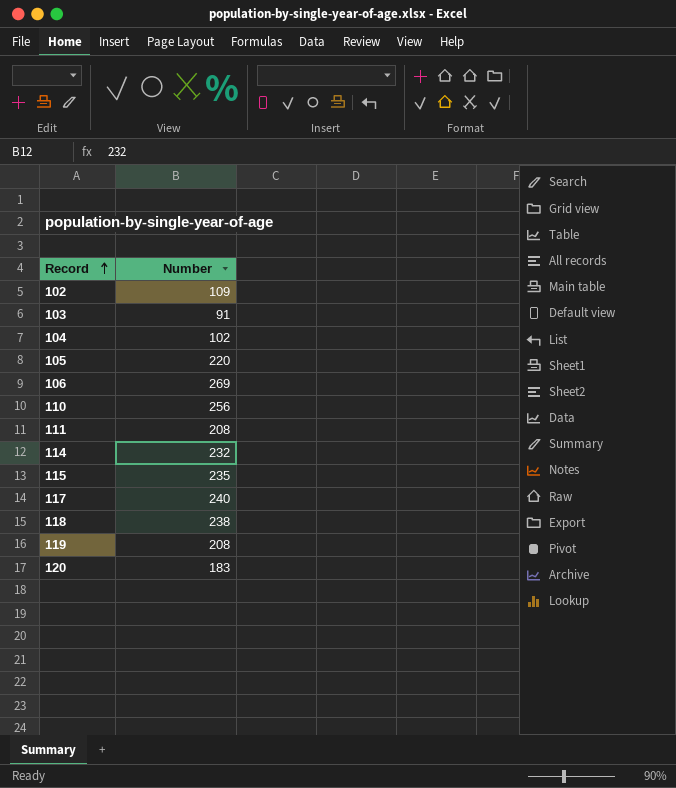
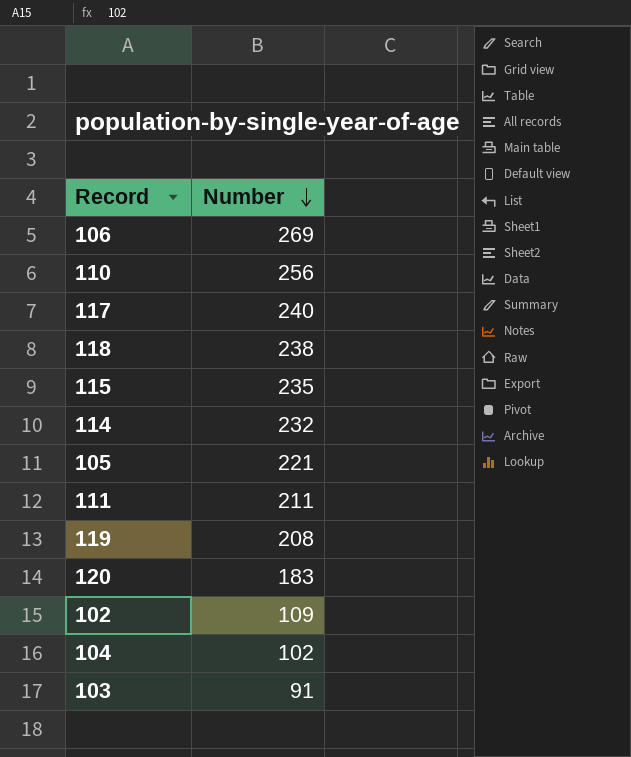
row order: Record ascending -> Number descending
105 | Number: 220 -> 221
111 | Number: 208 -> 211

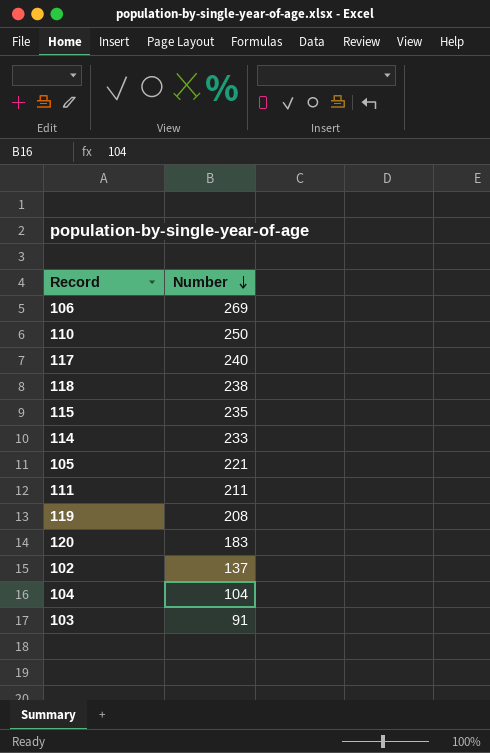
110 | Number: 256 -> 250
114 | Number: 232 -> 233
102 | Number: 109 -> 137
104 | Number: 102 -> 104

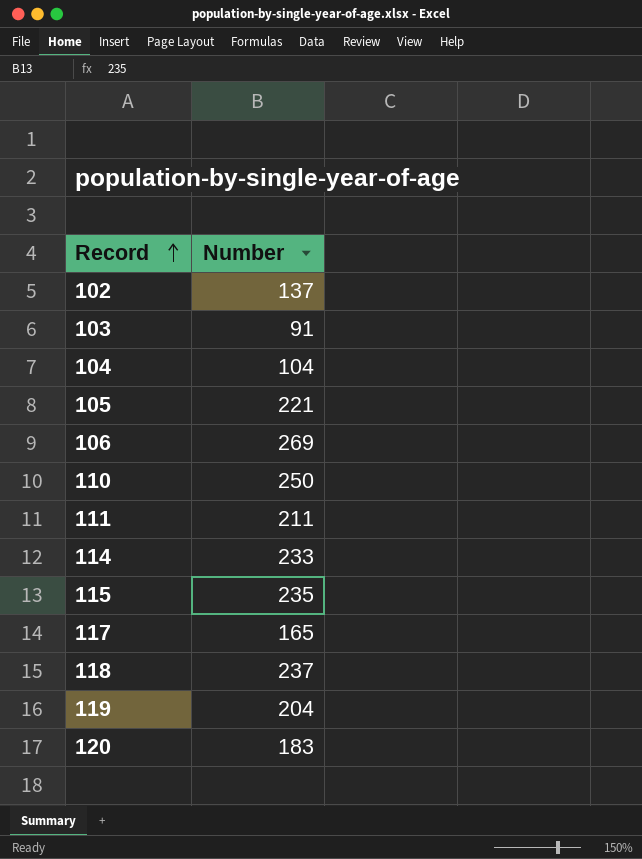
row order: Number descending -> Record ascending
117 | Number: 240 -> 165
118 | Number: 238 -> 237
119 | Number: 208 -> 204

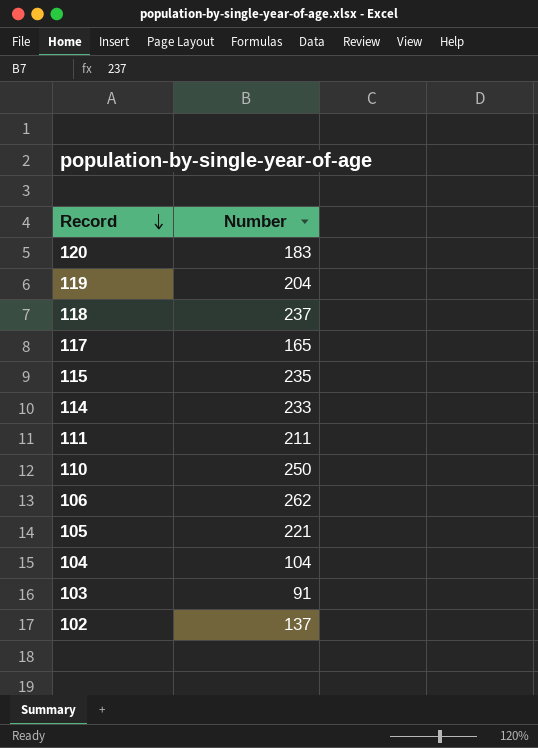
row order: Record ascending -> Record descending
106 | Number: 269 -> 262

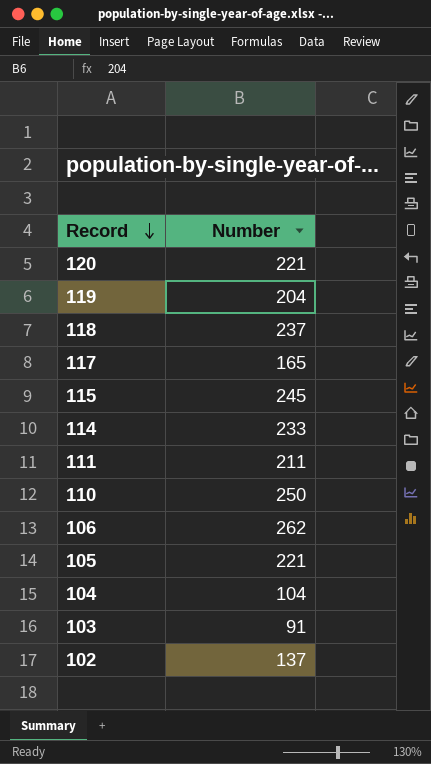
120 | Number: 183 -> 221
115 | Number: 235 -> 245

